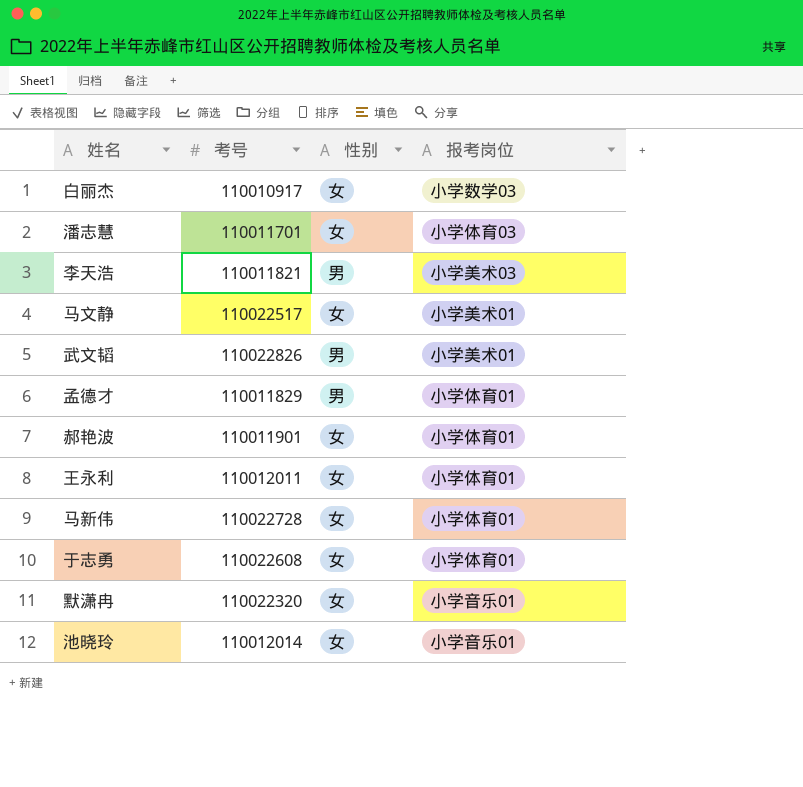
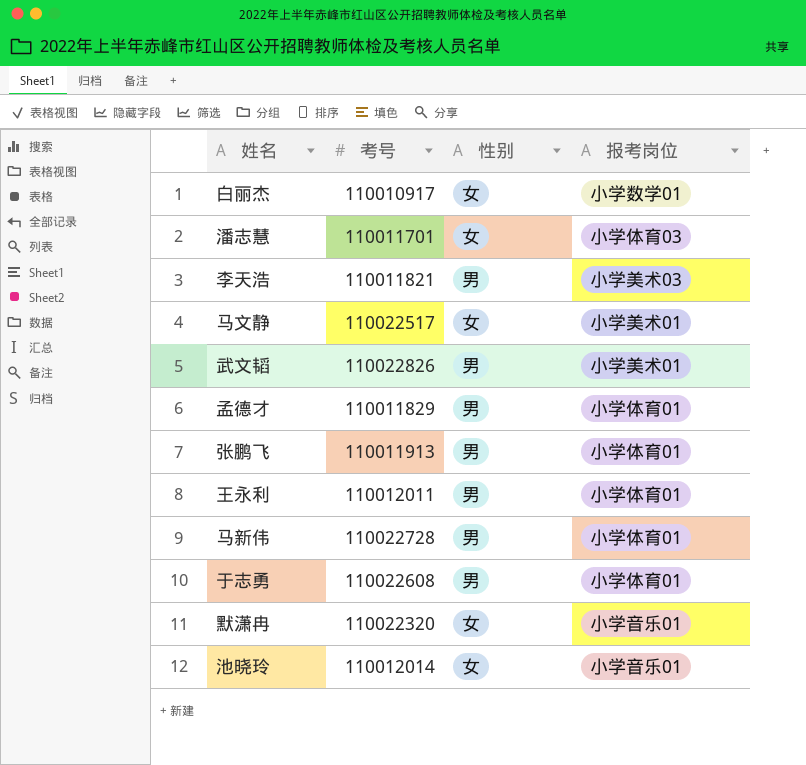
row 郝艳波: 110011901 | 女 | 小学体育01 -> none
白丽杰 | 报考岗位: 小学数学03 -> 小学数学01
row 张鹏飞: none -> 110011913 | 男 | 小学体育01
王永利 | 性别: 女 -> 男
马新伟 | 性别: 女 -> 男
于志勇 | 性别: 女 -> 男

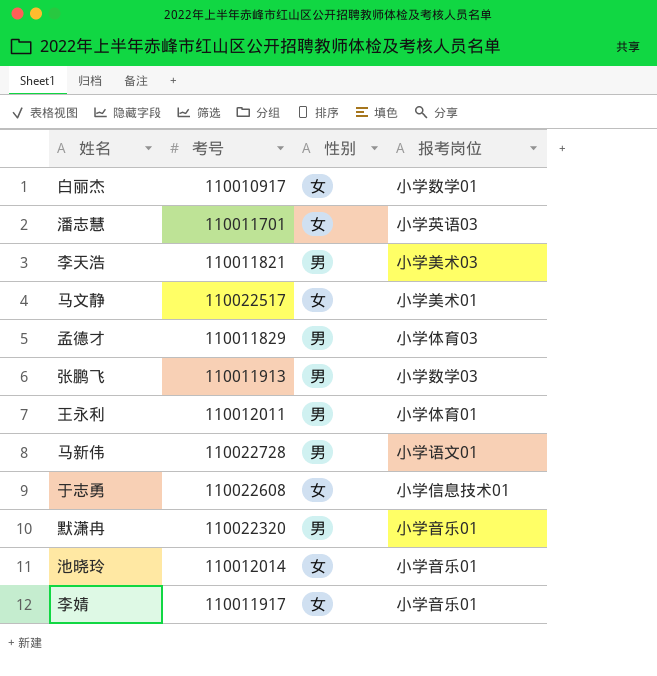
row 武文韬: 110022826 | 男 | 小学美术01 -> none
潘志慧 | 报考岗位: 小学体育03 -> 小学英语03
孟德才 | 报考岗位: 小学体育01 -> 小学体育03
张鹏飞 | 报考岗位: 小学体育01 -> 小学数学03
马新伟 | 报考岗位: 小学体育01 -> 小学语文01
于志勇 | 性别: 男 -> 女
于志勇 | 报考岗位: 小学体育01 -> 小学信息技术01
默潇冉 | 性别: 女 -> 男
row 李婧: none -> 110011917 | 女 | 小学音乐01

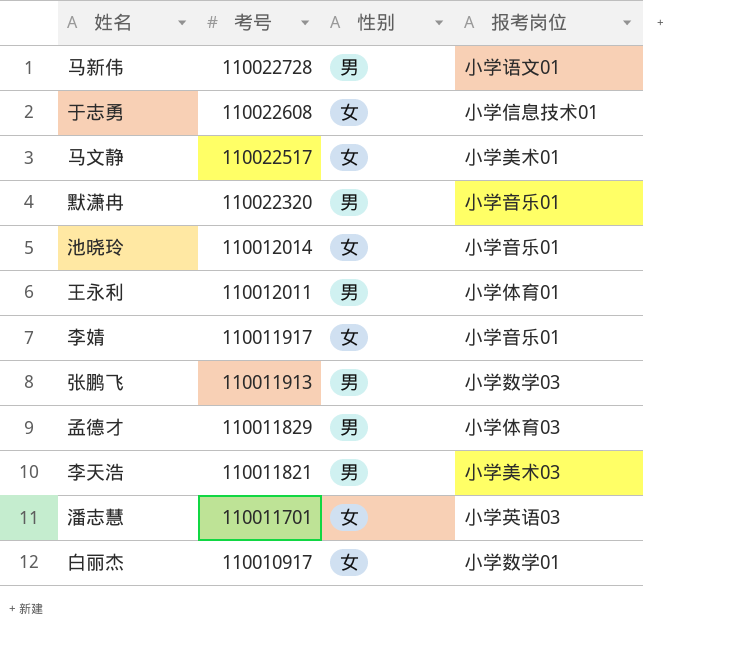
row order: none -> 考号 descending

